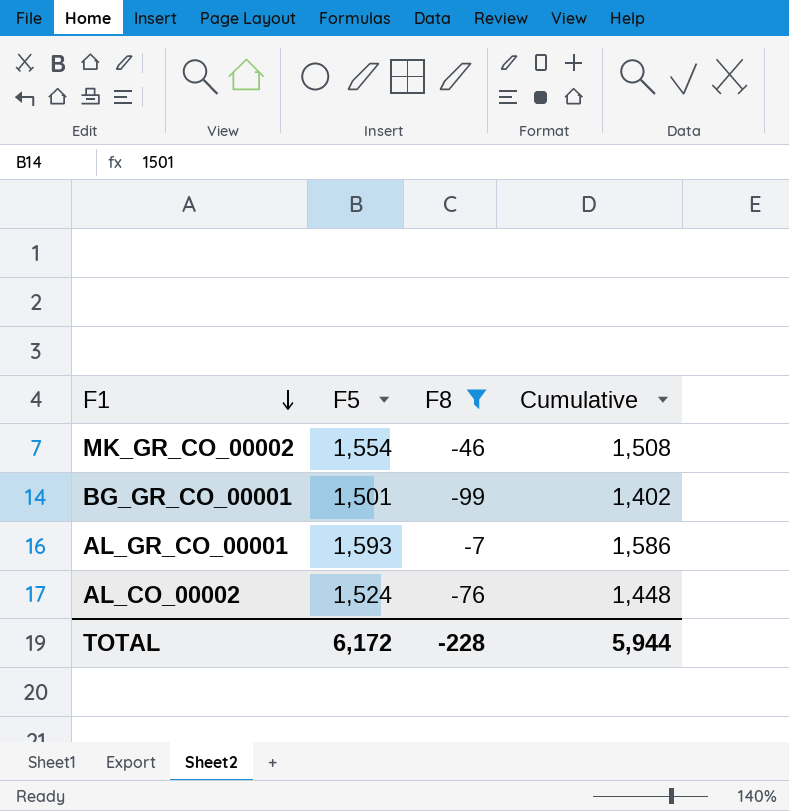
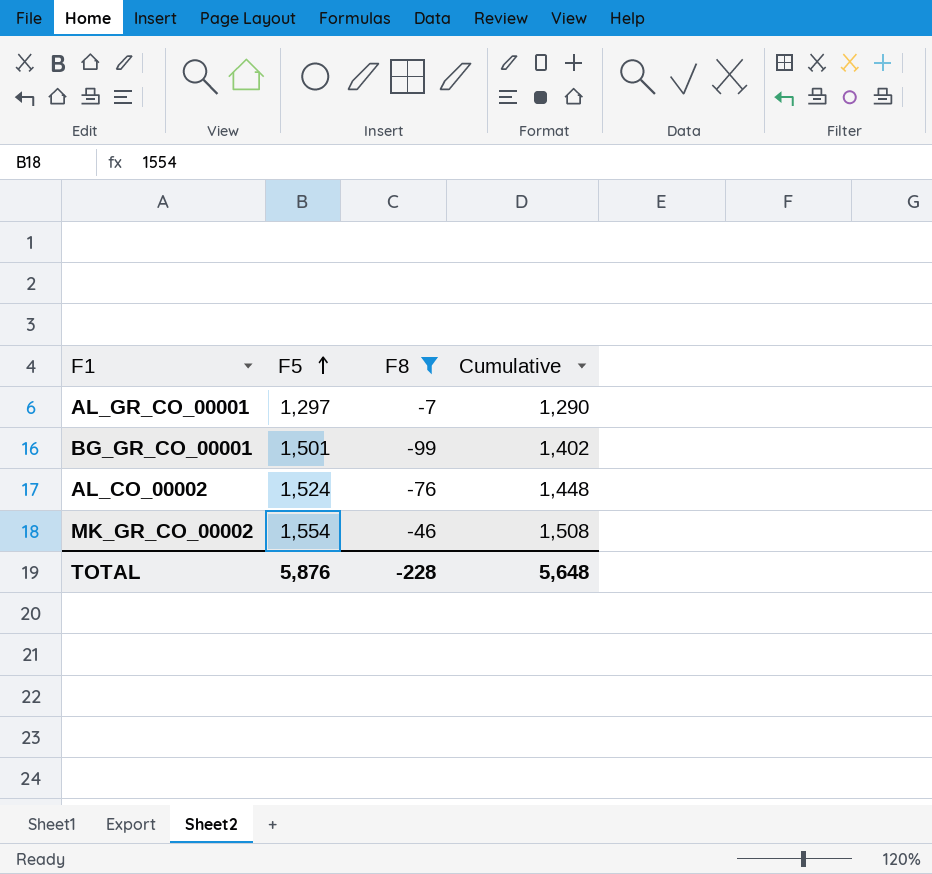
row order: F1 descending -> F5 ascending
AL_GR_CO_00001 | F5: 1,593 -> 1,297
AL_GR_CO_00001 | Cumulative: 1,586 -> 1,290
TOTAL | F5: 6,172 -> 5,876
TOTAL | Cumulative: 5,944 -> 5,648

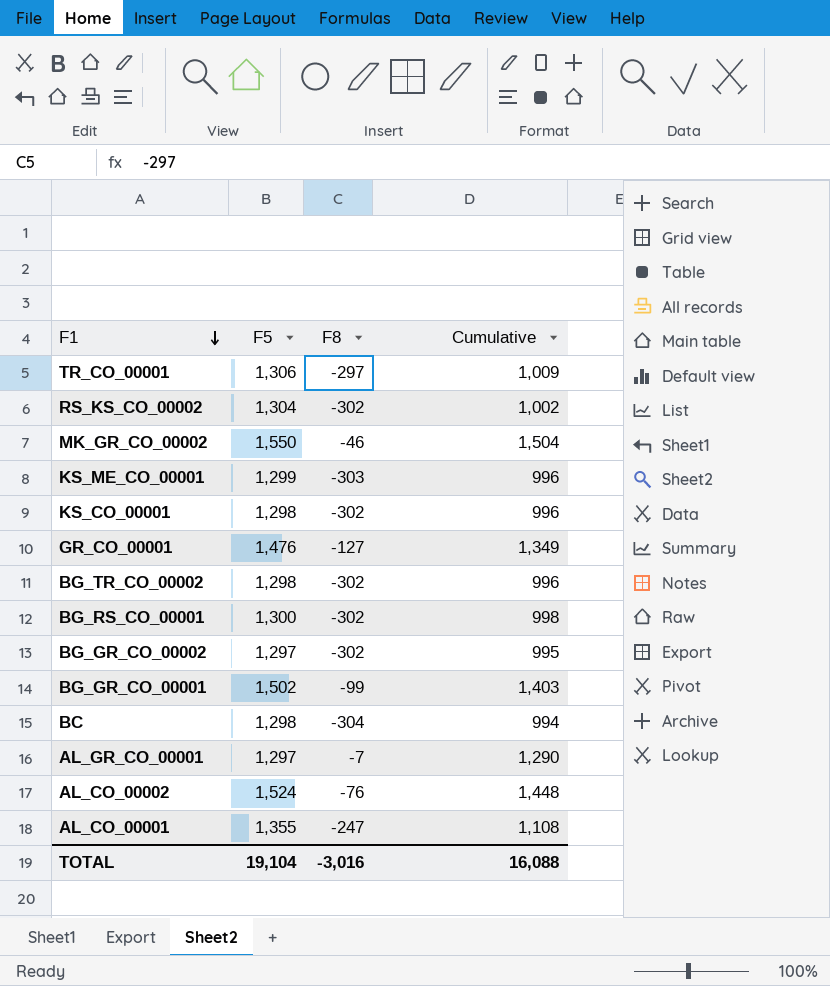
filter: F8 >= -99 -> none
row order: F5 ascending -> F1 descending
MK_GR_CO_00002 | F5: 1,554 -> 1,550
MK_GR_CO_00002 | Cumulative: 1,508 -> 1,504
BG_GR_CO_00001 | F5: 1,501 -> 1,502
BG_GR_CO_00001 | Cumulative: 1,402 -> 1,403
TOTAL | F5: 5,876 -> 19,104
TOTAL | F8: -228 -> -3,016
TOTAL | Cumulative: 5,648 -> 16,088

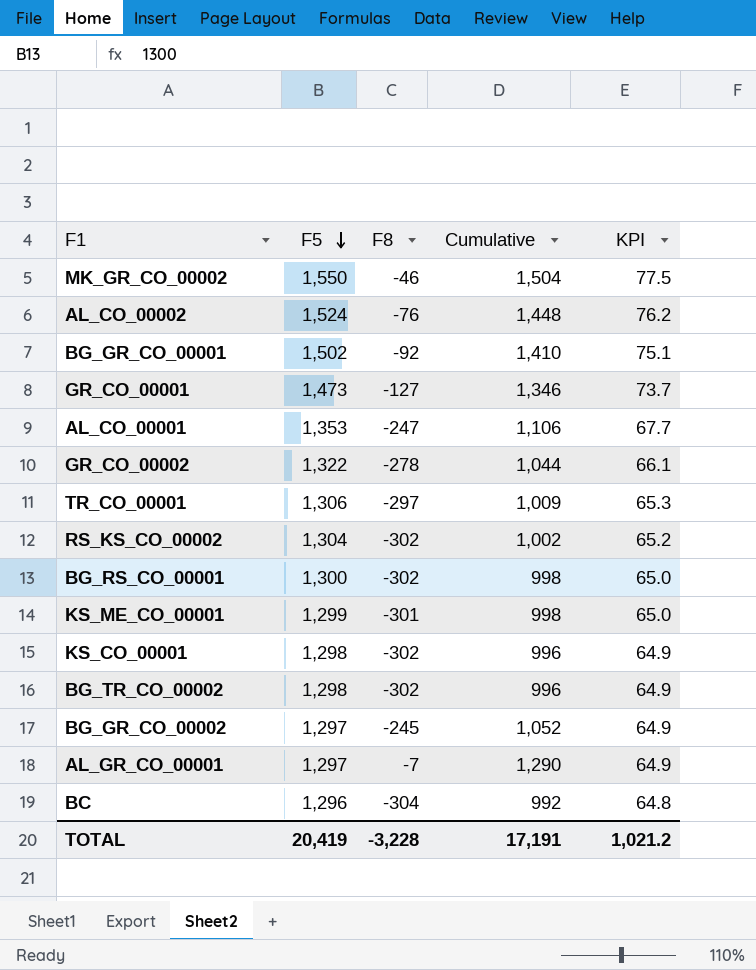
row order: F1 descending -> F5 descending
column KPI | formula: none -> [F5] * 0.05
BG_GR_CO_00001 | F8: -99 -> -92
BG_GR_CO_00001 | Cumulative: 1,403 -> 1,410
GR_CO_00001 | F5: 1,476 -> 1,473
GR_CO_00001 | Cumulative: 1,349 -> 1,346
AL_CO_00001 | F5: 1,355 -> 1,353
AL_CO_00001 | Cumulative: 1,108 -> 1,106
row GR_CO_00002: none -> 1,322 | -278 | 1,044 | 66.1
KS_ME_CO_00001 | F8: -303 -> -301
KS_ME_CO_00001 | Cumulative: 996 -> 998
BG_GR_CO_00002 | F8: -302 -> -245
BG_GR_CO_00002 | Cumulative: 995 -> 1,052
BC | F5: 1,298 -> 1,296
BC | Cumulative: 994 -> 992
TOTAL | F5: 19,104 -> 20,419
TOTAL | F8: -3,016 -> -3,228
TOTAL | Cumulative: 16,088 -> 17,191

